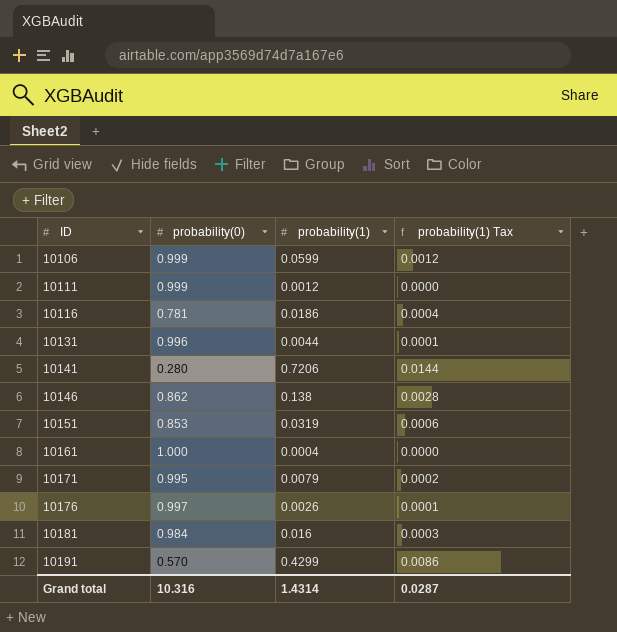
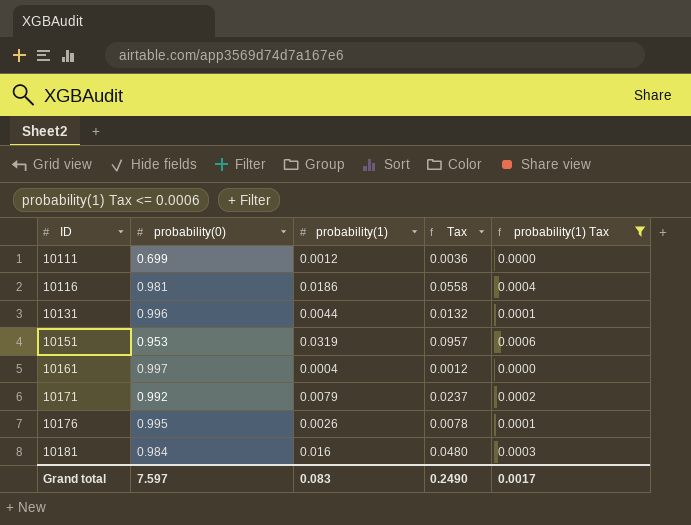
filter: none -> probability(1) Tax <= 0.0006
column Tax | formula: none -> [probability(1)] * 3
10111 | probability(0): 0.999 -> 0.699
10116 | probability(0): 0.781 -> 0.981
10151 | probability(0): 0.853 -> 0.953
10161 | probability(0): 1.000 -> 0.997
10171 | probability(0): 0.995 -> 0.992
10176 | probability(0): 0.997 -> 0.995
Grand total | probability(0): 10.316 -> 7.597
Grand total | probability(1): 1.4314 -> 0.083
Grand total | probability(1) Tax: 0.0287 -> 0.0017

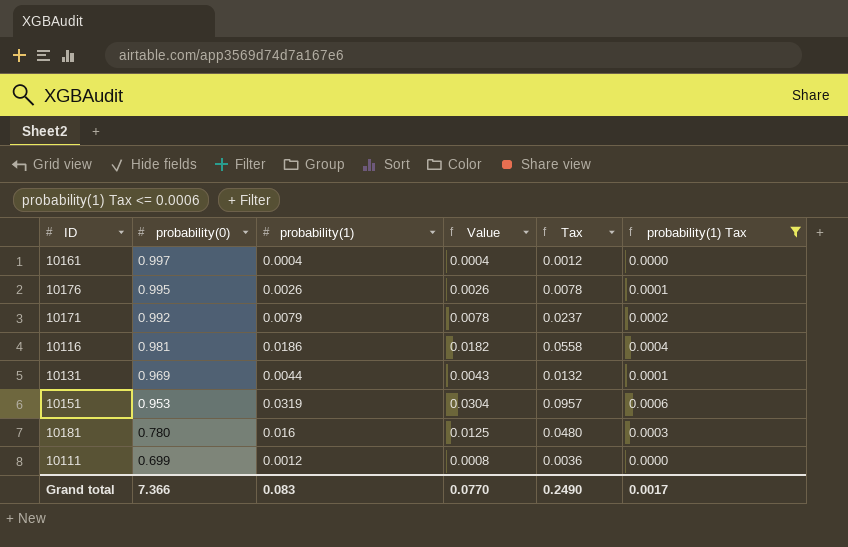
row order: ID ascending -> probability(0) descending
column Value | formula: none -> [probability(0)] * [probability(1)]
10131 | probability(0): 0.996 -> 0.969
10181 | probability(0): 0.984 -> 0.780
Grand total | probability(0): 7.597 -> 7.366

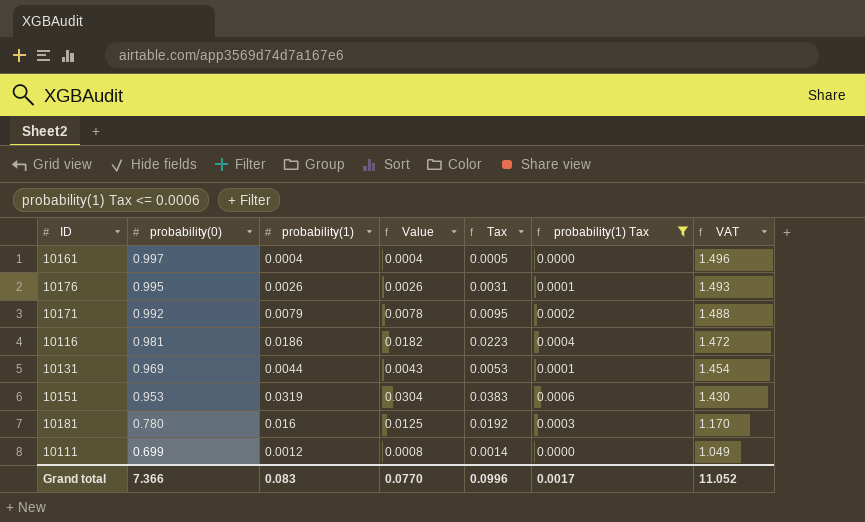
column Tax | formula: [probability(1)] * 3 -> [probability(1)] * 1.2
column VAT | formula: none -> [probability(0)] * 1.5
Grand total | Tax: 0.2490 -> 0.0996

